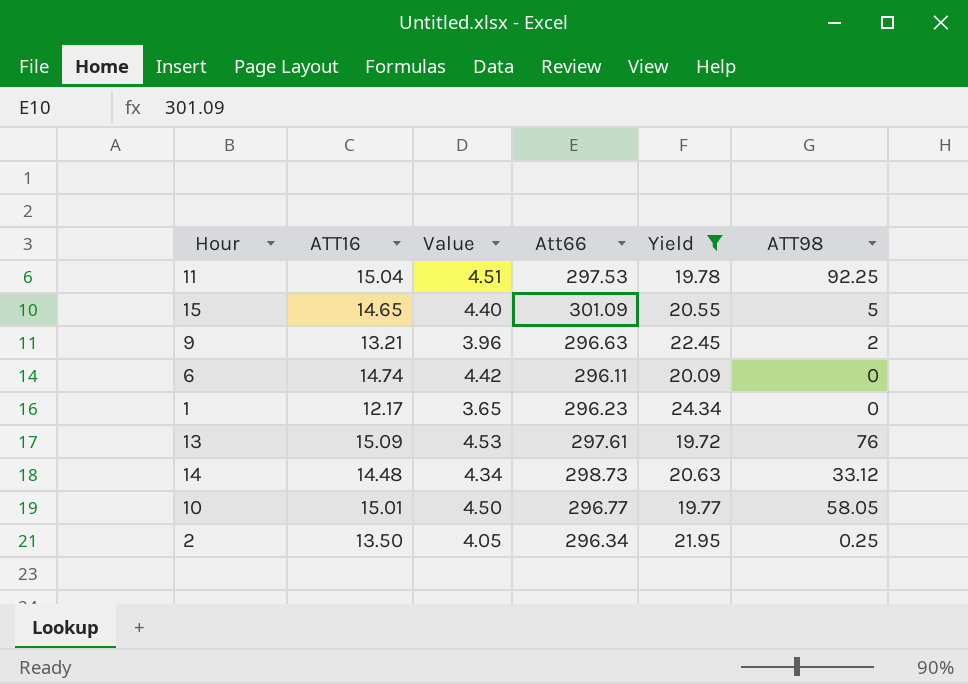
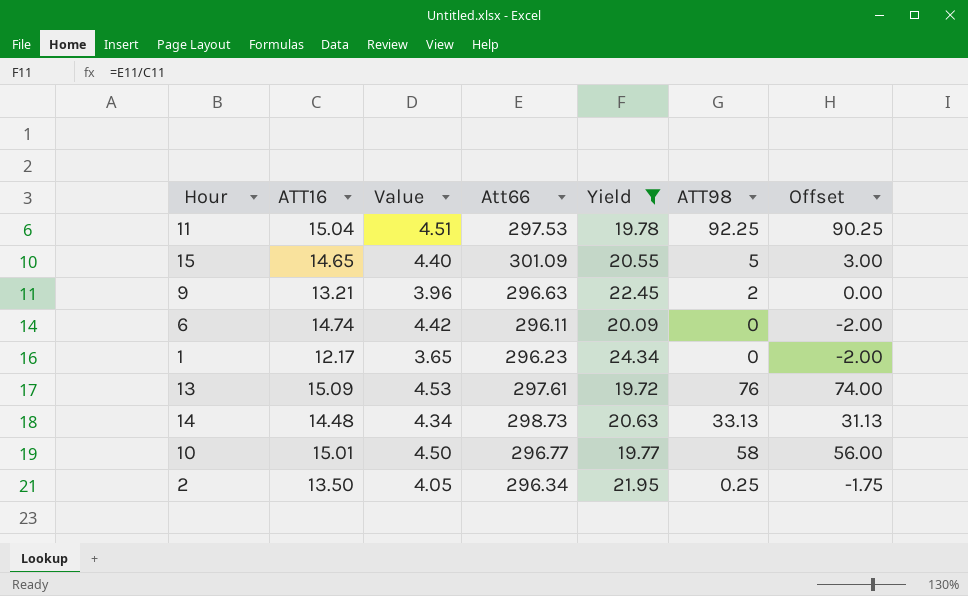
column Offset | formula: none -> [ATT98] - 2
14 | ATT98: 33.12 -> 33.13
10 | ATT98: 58.05 -> 58

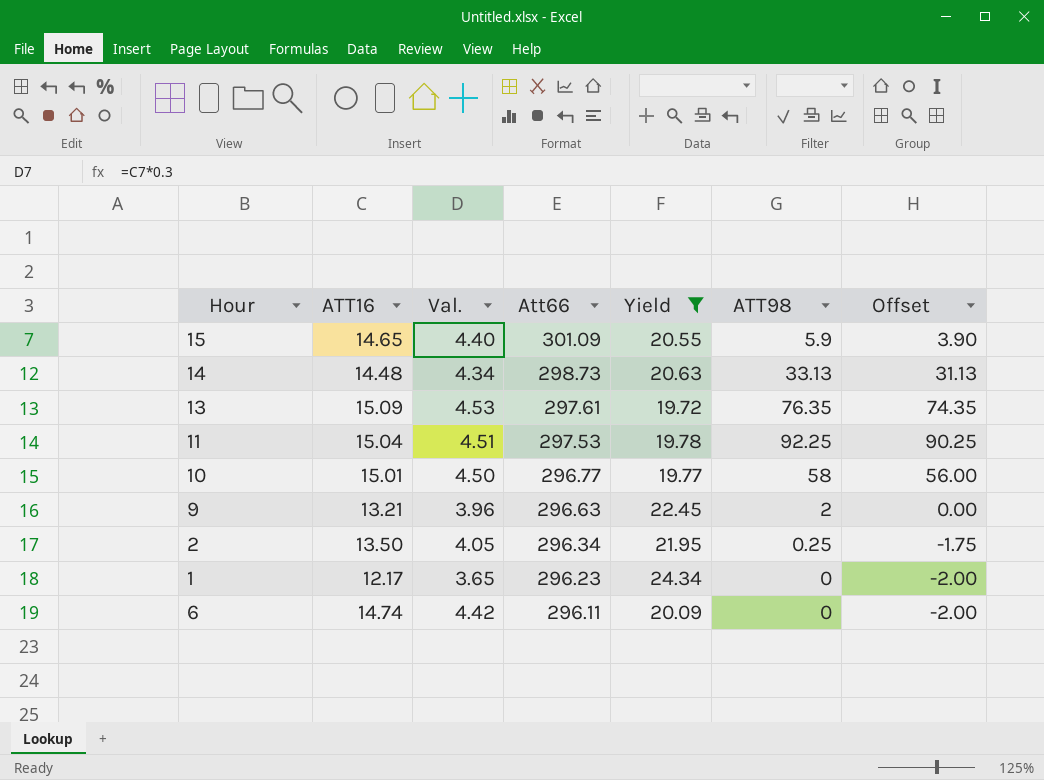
row order: none -> Att66 descending
column name: Value -> Val.
15 | ATT98: 5 -> 5.9
15 | Offset: 3.00 -> 3.90
13 | ATT98: 76 -> 76.35
13 | Offset: 74.00 -> 74.35

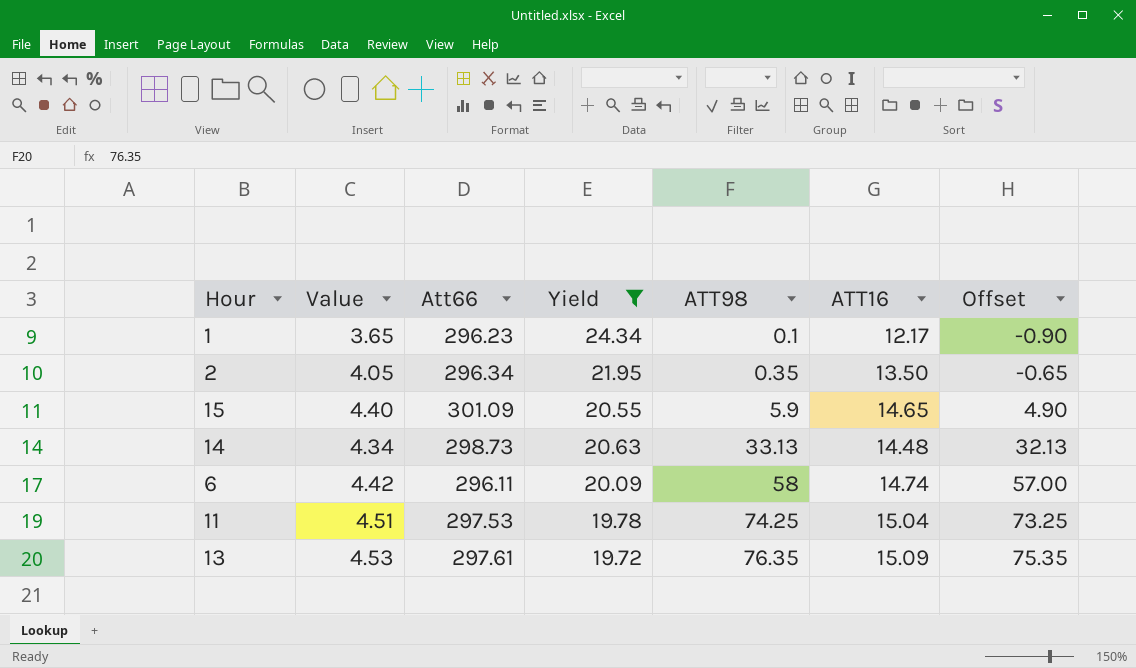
row order: Att66 descending -> ATT98 ascending
column name: Val. -> Value
column ATT16 | position: 2 -> 6
column Offset | formula: [ATT98] - 2 -> [ATT98] - 1
row 10: 15.01 | 4.50 | 296.77 | 19.77 | 58 | 56.00 -> none
row 9: 13.21 | 3.96 | 296.63 | 22.45 | 2 | 0.00 -> none
1 | ATT98: 0 -> 0.1
2 | ATT98: 0.25 -> 0.35
6 | ATT98: 0 -> 58
11 | ATT98: 92.25 -> 74.25

